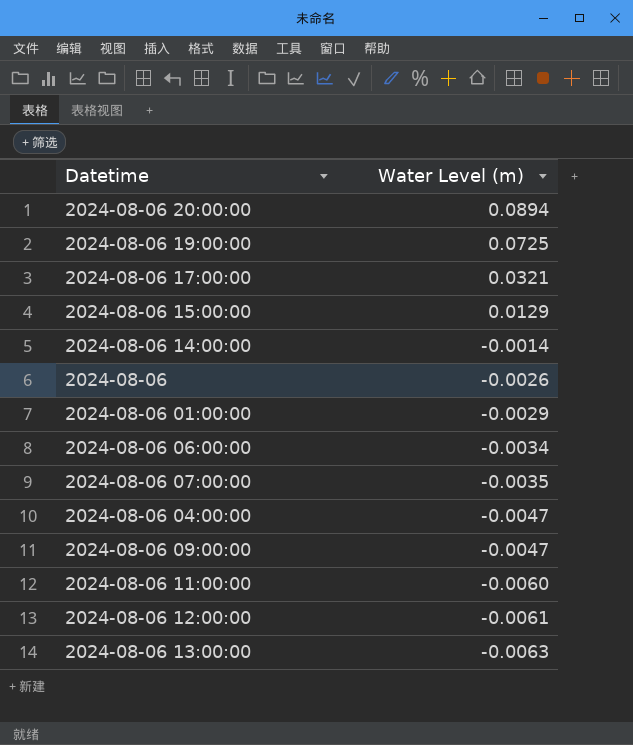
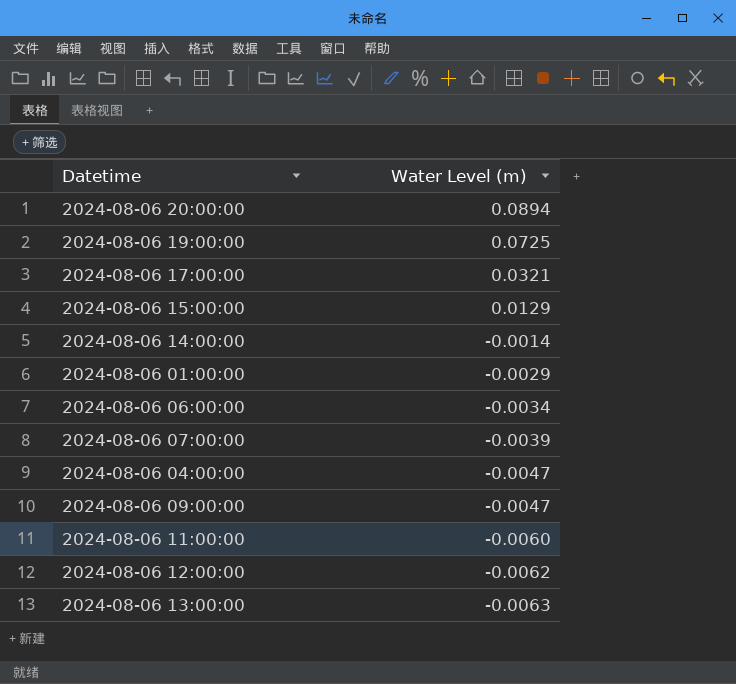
row 2024-08-06: -0.0026 -> none
2024-08-06 07:00:00 | Water Level (m): -0.0035 -> -0.0039
2024-08-06 12:00:00 | Water Level (m): -0.0061 -> -0.0062

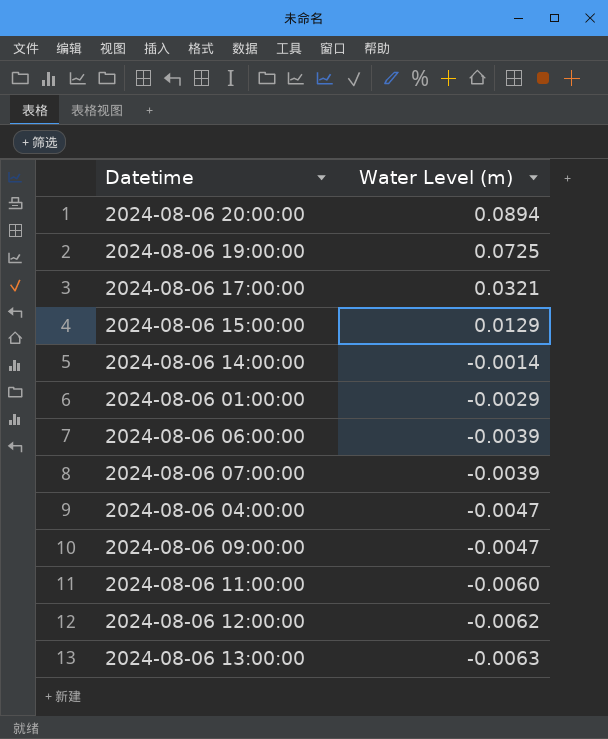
2024-08-06 06:00:00 | Water Level (m): -0.0034 -> -0.0039

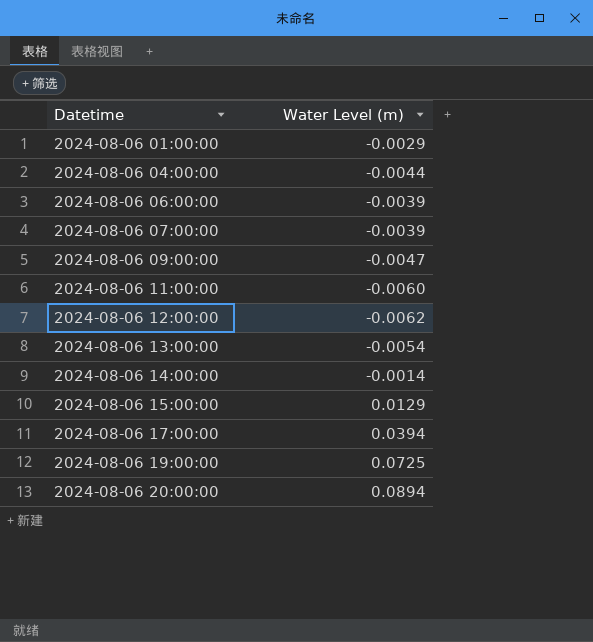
row order: Water Level (m) descending -> Datetime ascending
2024-08-06 04:00:00 | Water Level (m): -0.0047 -> -0.0044
2024-08-06 13:00:00 | Water Level (m): -0.0063 -> -0.0054
2024-08-06 17:00:00 | Water Level (m): 0.0321 -> 0.0394

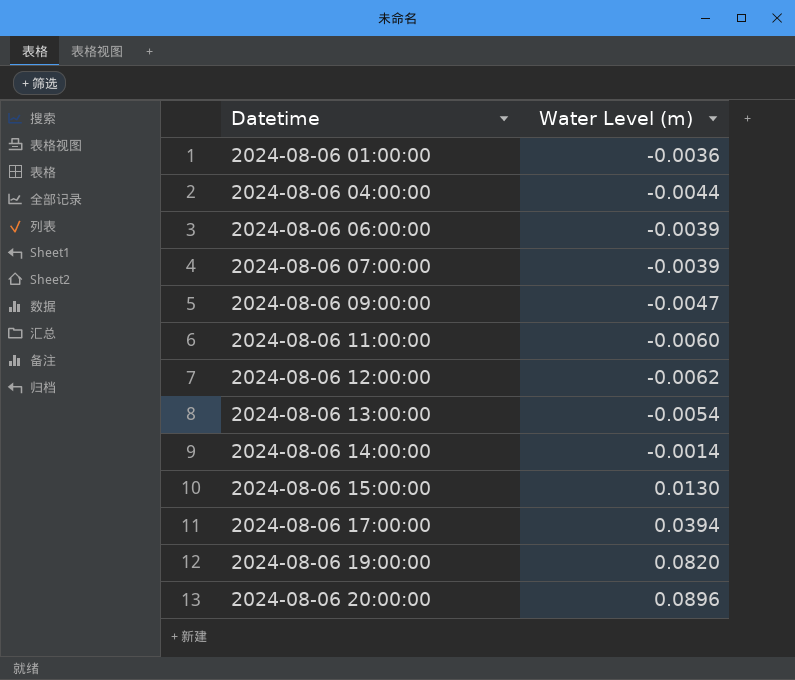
2024-08-06 01:00:00 | Water Level (m): -0.0029 -> -0.0036
2024-08-06 15:00:00 | Water Level (m): 0.0129 -> 0.0130
2024-08-06 19:00:00 | Water Level (m): 0.0725 -> 0.0820
2024-08-06 20:00:00 | Water Level (m): 0.0894 -> 0.0896

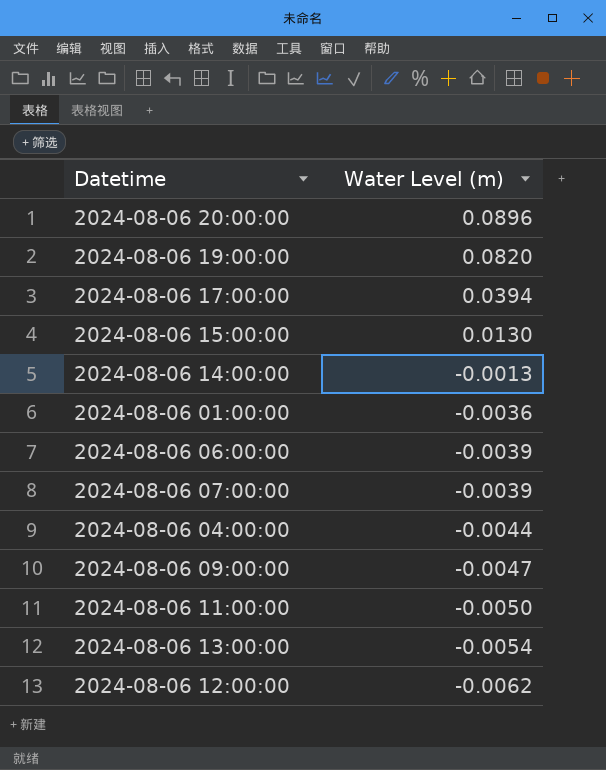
row order: Datetime ascending -> Water Level (m) descending
2024-08-06 14:00:00 | Water Level (m): -0.0014 -> -0.0013
2024-08-06 11:00:00 | Water Level (m): -0.0060 -> -0.0050

